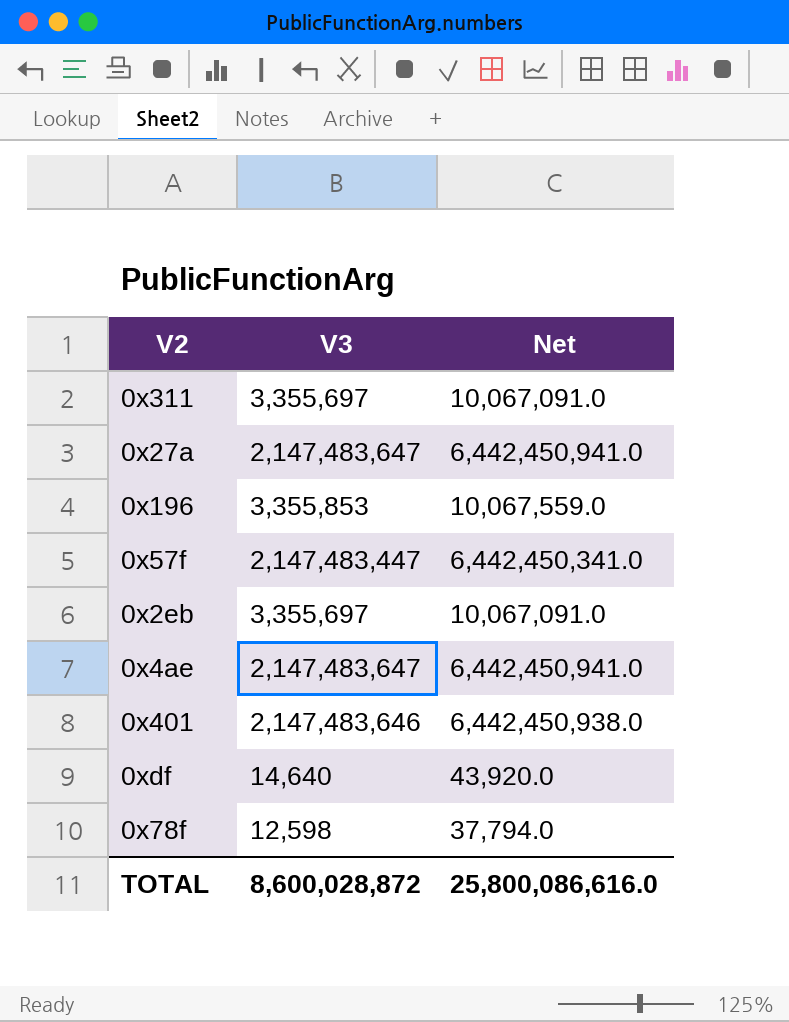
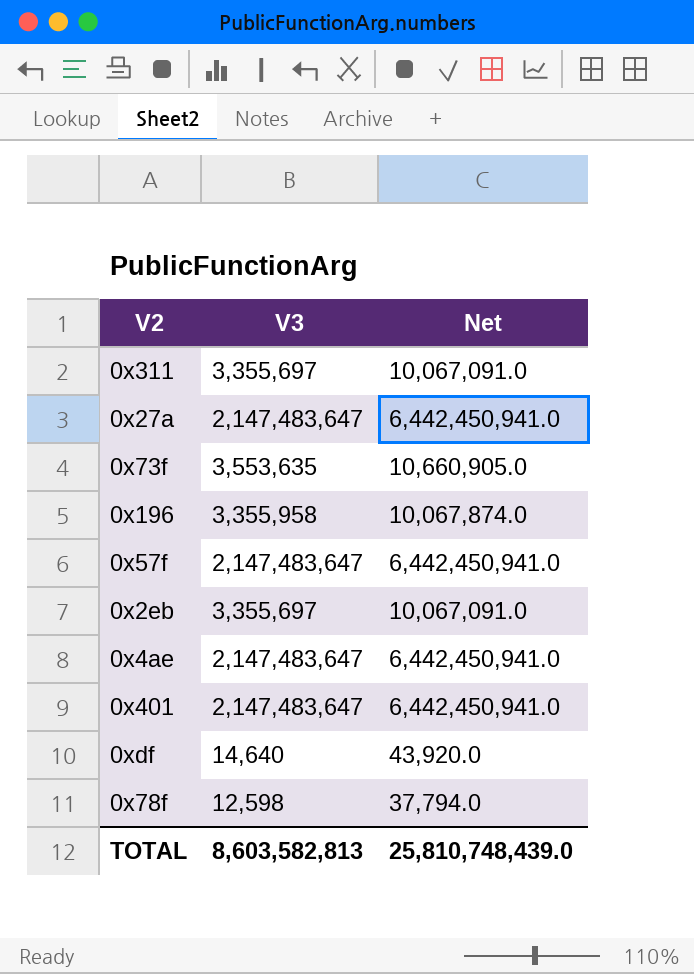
row 0x73f: none -> 3,553,635 | 10,660,905.0
0x196 | V3: 3,355,853 -> 3,355,958
0x196 | Net: 10,067,559.0 -> 10,067,874.0
0x57f | V3: 2,147,483,447 -> 2,147,483,647
0x57f | Net: 6,442,450,341.0 -> 6,442,450,941.0
0x401 | V3: 2,147,483,646 -> 2,147,483,647
0x401 | Net: 6,442,450,938.0 -> 6,442,450,941.0
TOTAL | V3: 8,600,028,872 -> 8,603,582,813
TOTAL | Net: 25,800,086,616.0 -> 25,810,748,439.0

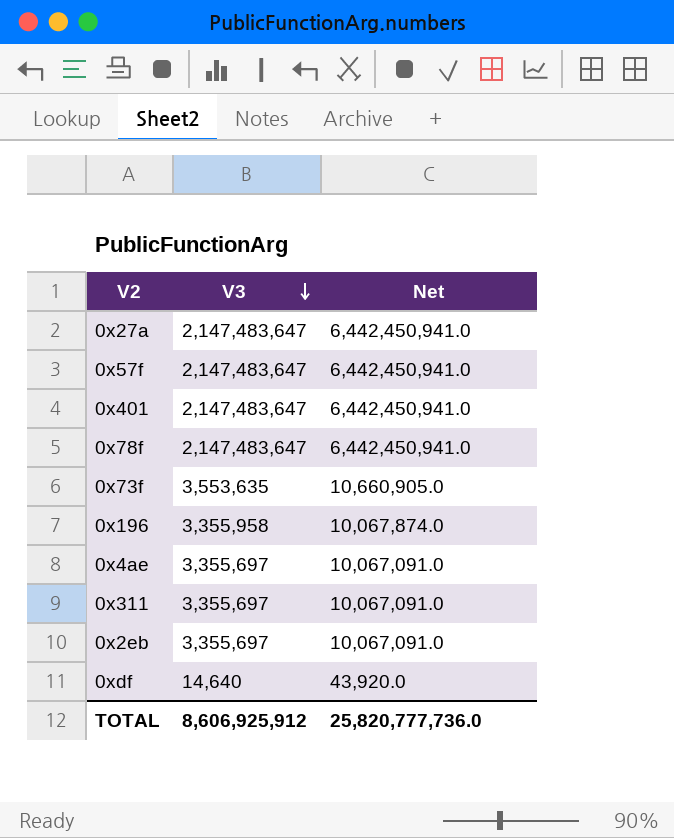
row order: none -> V3 descending
0x78f | V3: 12,598 -> 2,147,483,647
0x78f | Net: 37,794.0 -> 6,442,450,941.0
0x4ae | V3: 2,147,483,647 -> 3,355,697
0x4ae | Net: 6,442,450,941.0 -> 10,067,091.0
TOTAL | V3: 8,603,582,813 -> 8,606,925,912
TOTAL | Net: 25,810,748,439.0 -> 25,820,777,736.0

